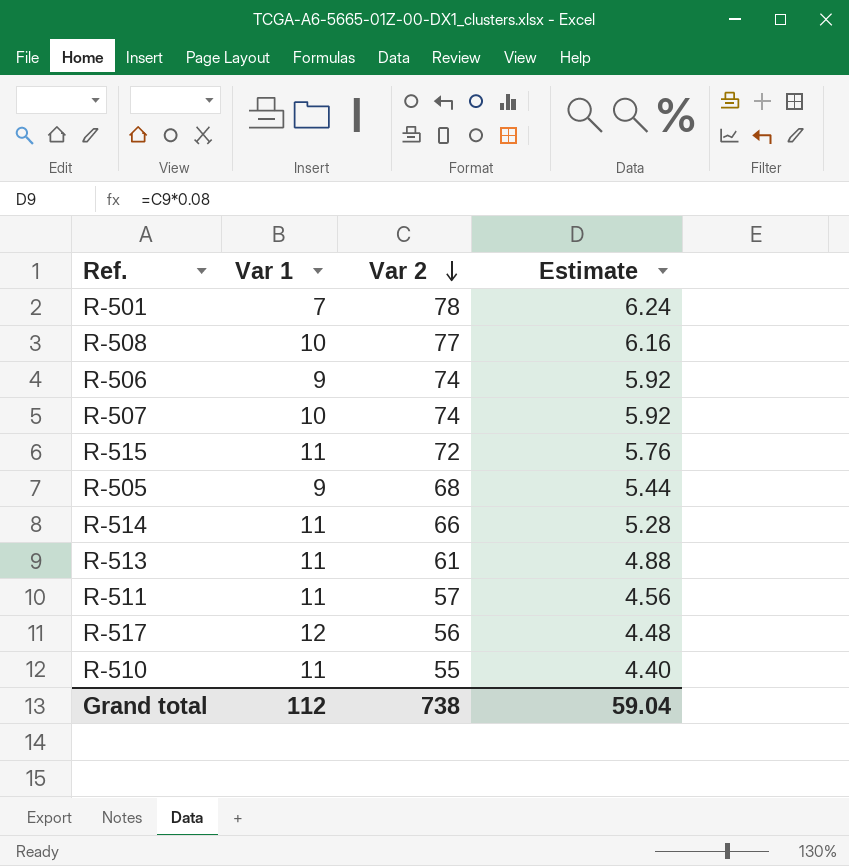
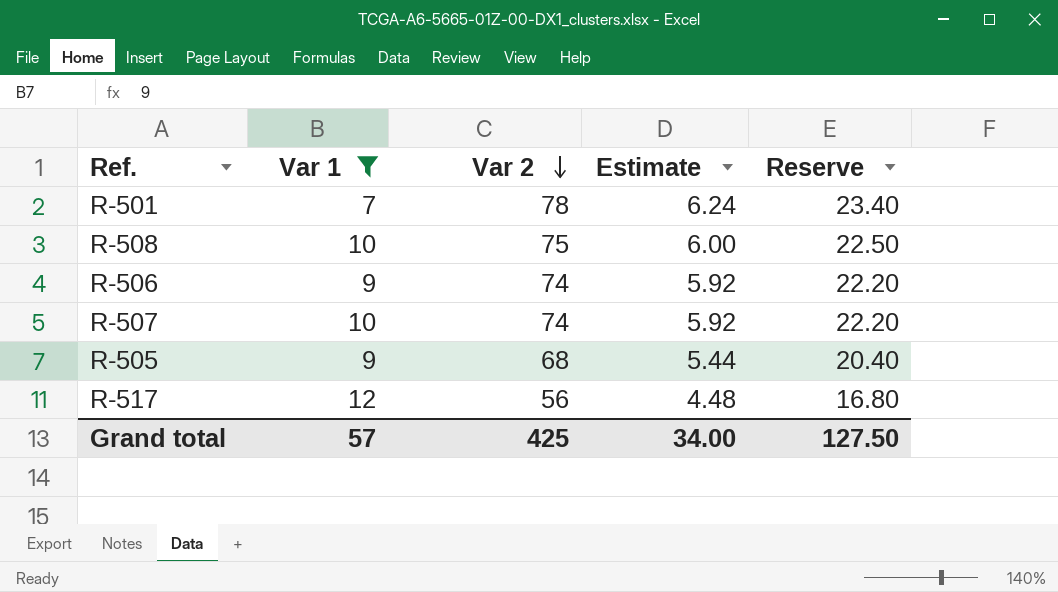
filter: none -> Var 1 != 11
column Reserve | formula: none -> [Var 2] * 0.3
R-508 | Var 2: 77 -> 75
R-508 | Estimate: 6.16 -> 6.00
Grand total | Var 1: 112 -> 57
Grand total | Var 2: 738 -> 425
Grand total | Estimate: 59.04 -> 34.00

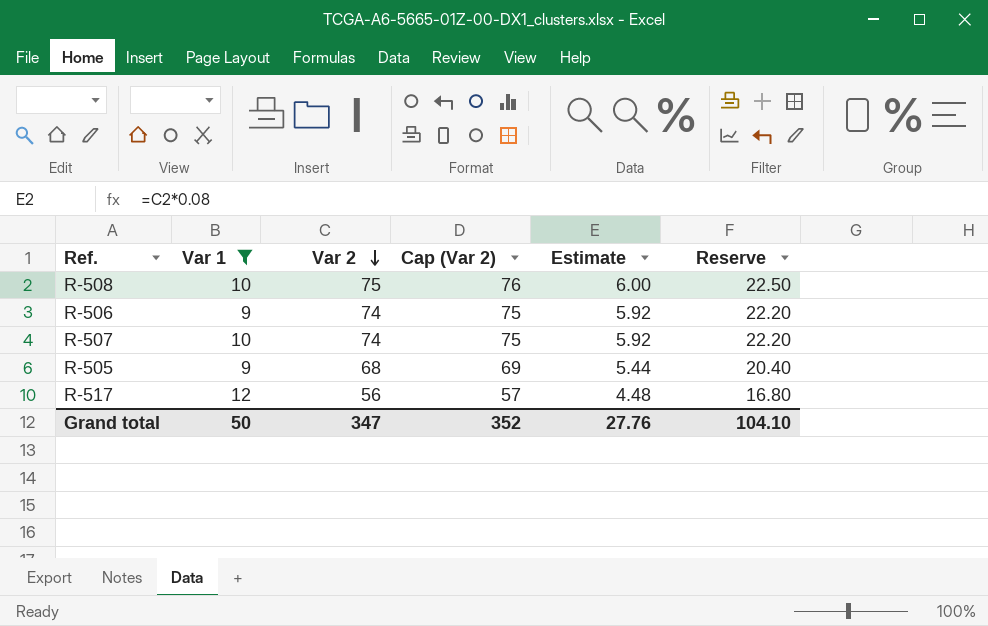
column Cap (Var 2) | formula: none -> [Var 2] + 1
row R-501: 7 | 78 | 6.24 | 23.40 -> none
Grand total | Var 1: 57 -> 50
Grand total | Var 2: 425 -> 347
Grand total | Estimate: 34.00 -> 27.76
Grand total | Reserve: 127.50 -> 104.10

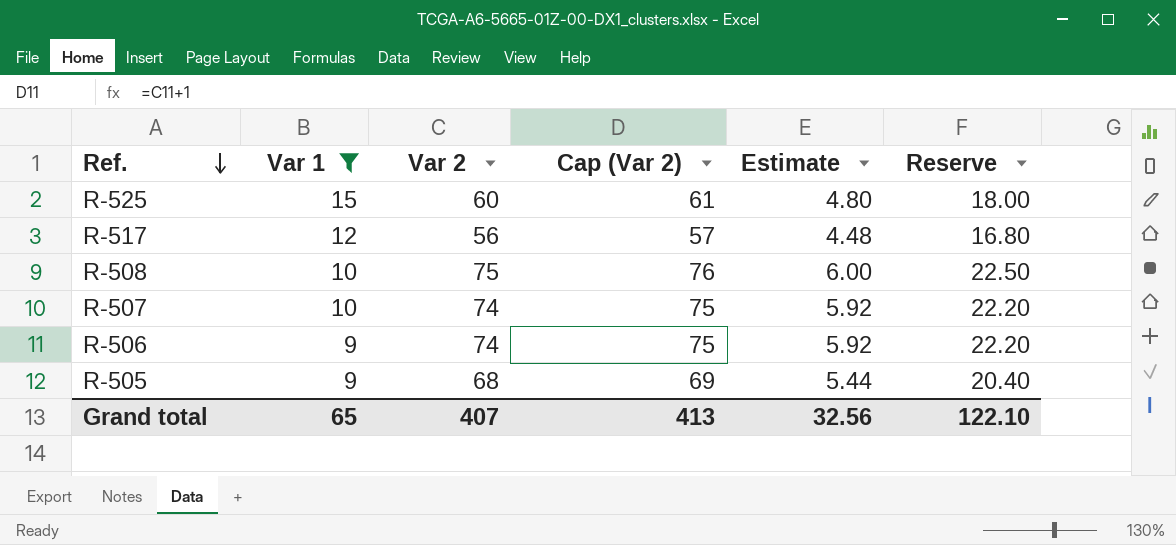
row order: Var 2 descending -> Ref. descending
row R-525: none -> 15 | 60 | 61 | 4.80 | 18.00
Grand total | Var 1: 50 -> 65
Grand total | Var 2: 347 -> 407
Grand total | Cap (Var 2): 352 -> 413
Grand total | Estimate: 27.76 -> 32.56
Grand total | Reserve: 104.10 -> 122.10

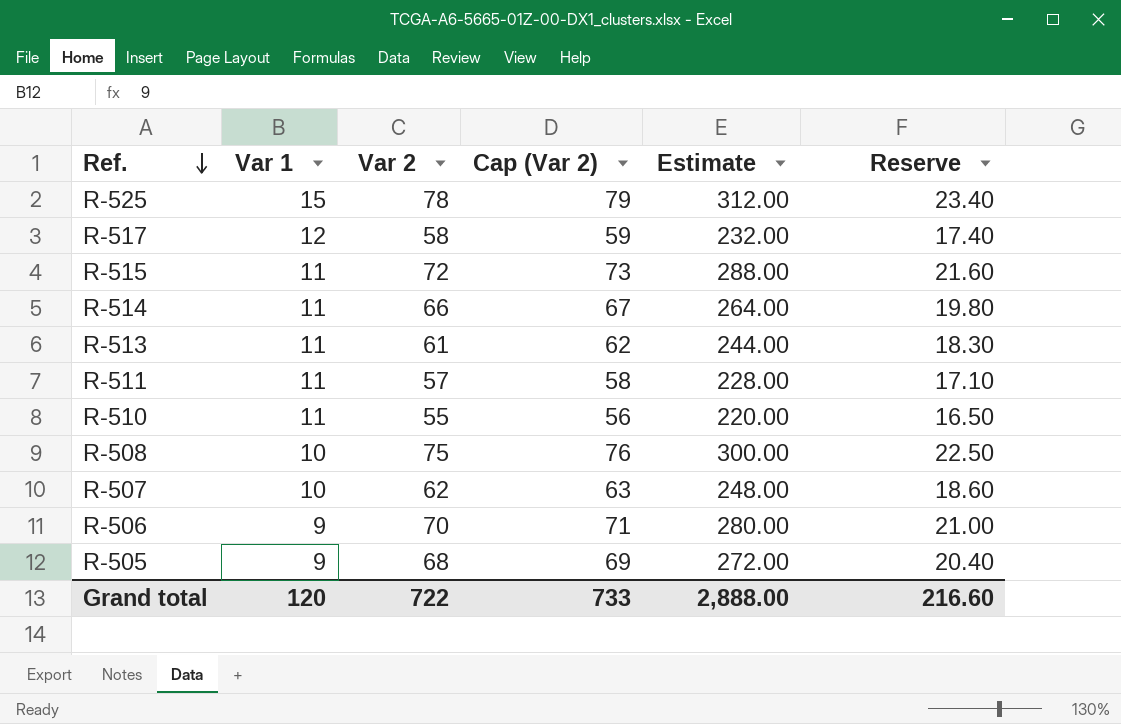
filter: Var 1 != 11 -> none
column Estimate | formula: [Var 2] * 0.08 -> [Var 2] * 4
R-525 | Var 2: 60 -> 78
R-525 | Cap (Var 2): 61 -> 79
R-525 | Reserve: 18.00 -> 23.40
R-517 | Var 2: 56 -> 58
R-517 | Cap (Var 2): 57 -> 59
R-517 | Reserve: 16.80 -> 17.40
R-507 | Var 2: 74 -> 62
R-507 | Cap (Var 2): 75 -> 63
R-507 | Reserve: 22.20 -> 18.60
R-506 | Var 2: 74 -> 70
R-506 | Cap (Var 2): 75 -> 71
R-506 | Reserve: 22.20 -> 21.00
Grand total | Var 1: 65 -> 120
Grand total | Var 2: 407 -> 722
Grand total | Cap (Var 2): 413 -> 733
Grand total | Estimate: 32.56 -> 2,888.00
Grand total | Reserve: 122.10 -> 216.60

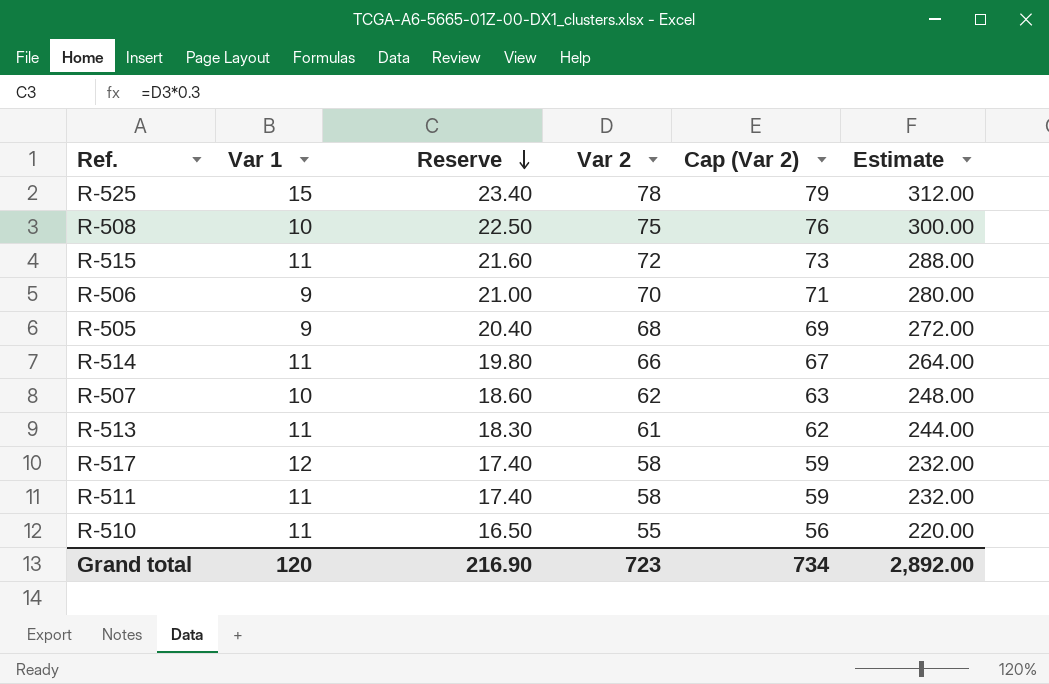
row order: Ref. descending -> Reserve descending
column Reserve | position: 6 -> 3
R-511 | Reserve: 17.10 -> 17.40
R-511 | Var 2: 57 -> 58
R-511 | Cap (Var 2): 58 -> 59
R-511 | Estimate: 228.00 -> 232.00
Grand total | Reserve: 216.60 -> 216.90
Grand total | Var 2: 722 -> 723
Grand total | Cap (Var 2): 733 -> 734
Grand total | Estimate: 2,888.00 -> 2,892.00

